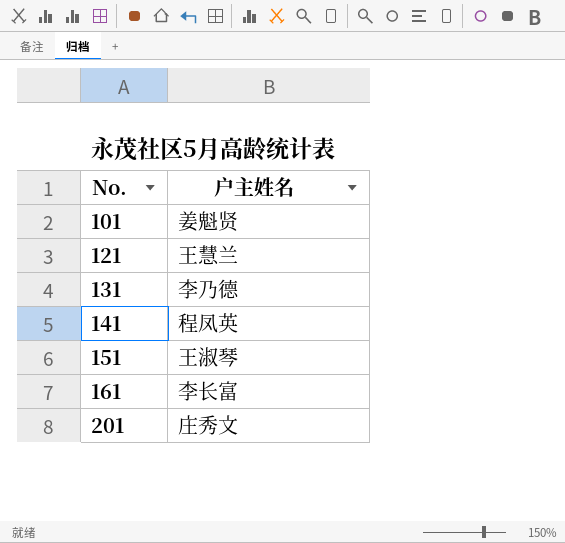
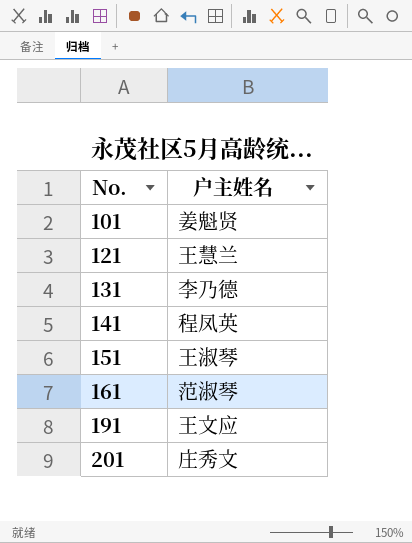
161 | 户主姓名: 李长富 -> 范淑琴
row 191: none -> 王文应

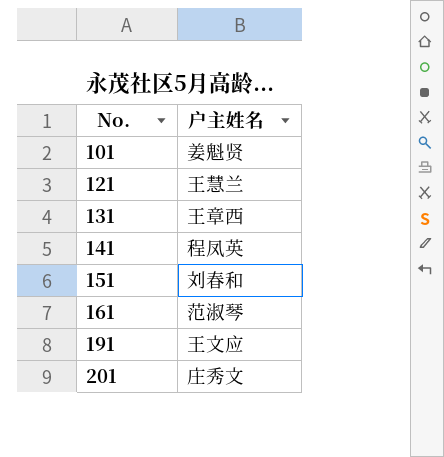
131 | 户主姓名: 李乃德 -> 王章西
151 | 户主姓名: 王淑琴 -> 刘春和

